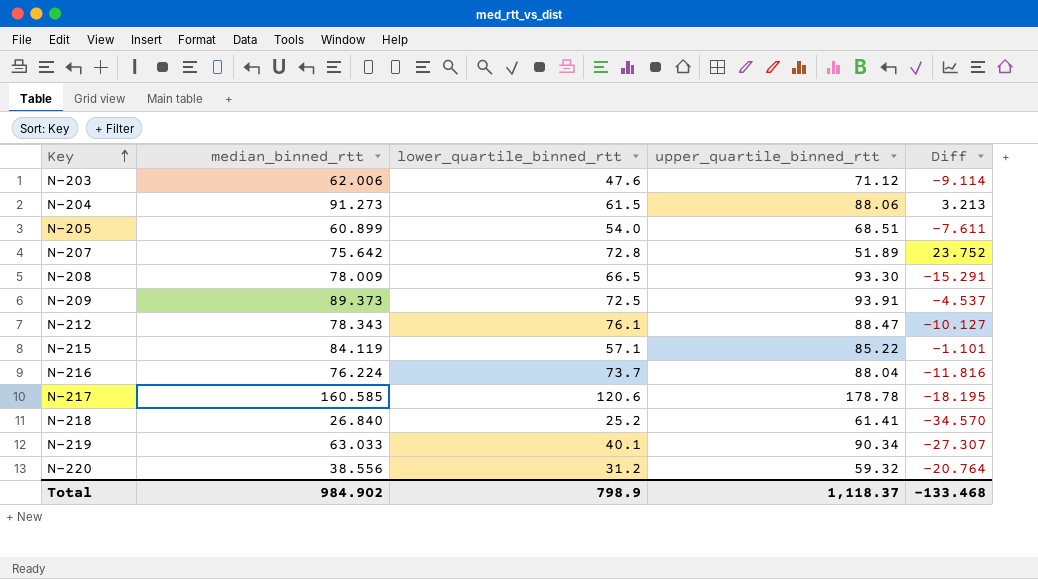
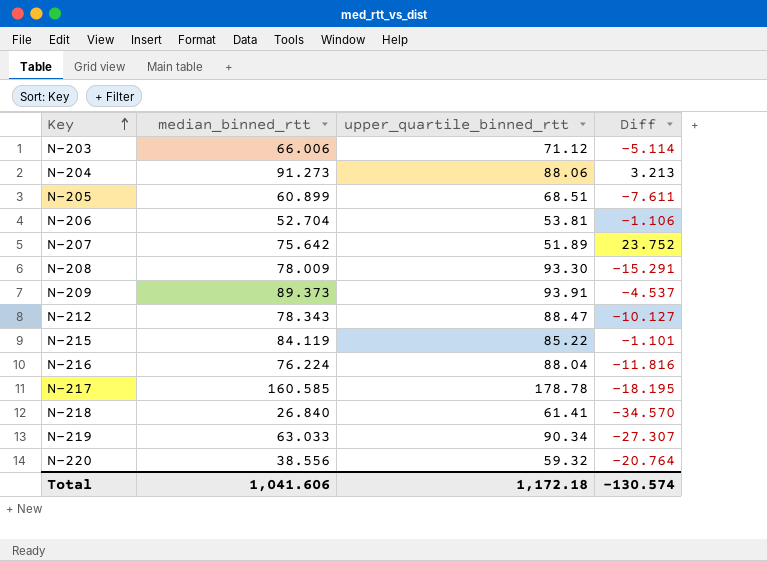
column lower_quartile_binned_rtt | position: 3 -> none
N-203 | median_binned_rtt: 62.006 -> 66.006
N-203 | Diff: -9.114 -> -5.114
row N-206: none -> 52.704 | 53.81 | -1.106
Total | median_binned_rtt: 984.902 -> 1,041.606
Total | upper_quartile_binned_rtt: 1,118.37 -> 1,172.18
Total | Diff: -133.468 -> -130.574

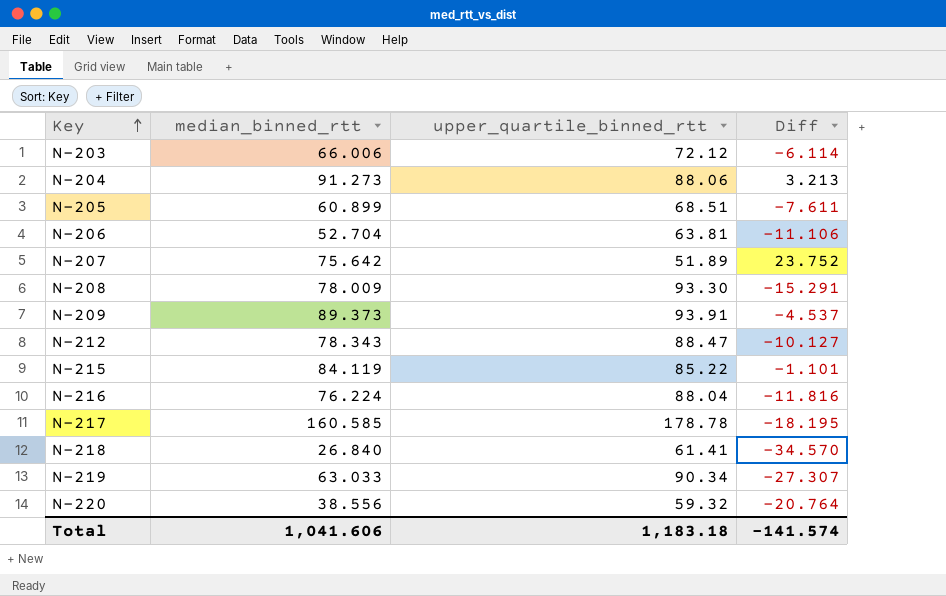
N-203 | upper_quartile_binned_rtt: 71.12 -> 72.12
N-203 | Diff: -5.114 -> -6.114
N-206 | upper_quartile_binned_rtt: 53.81 -> 63.81
N-206 | Diff: -1.106 -> -11.106
Total | upper_quartile_binned_rtt: 1,172.18 -> 1,183.18
Total | Diff: -130.574 -> -141.574

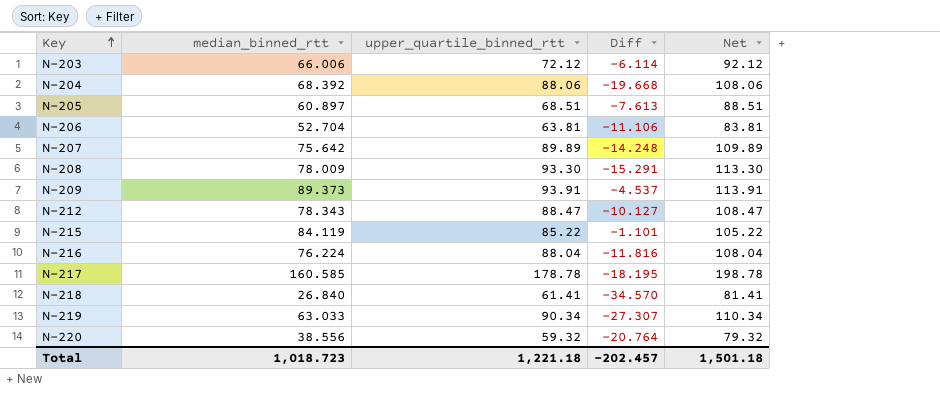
column Net | formula: none -> [upper_quartile_binned_rtt] + 20
N-204 | median_binned_rtt: 91.273 -> 68.392
N-204 | Diff: 3.213 -> -19.668
N-205 | median_binned_rtt: 60.899 -> 60.897
N-205 | Diff: -7.611 -> -7.613
N-207 | upper_quartile_binned_rtt: 51.89 -> 89.89
N-207 | Diff: 23.752 -> -14.248
Total | median_binned_rtt: 1,041.606 -> 1,018.723
Total | upper_quartile_binned_rtt: 1,183.18 -> 1,221.18
Total | Diff: -141.574 -> -202.457

